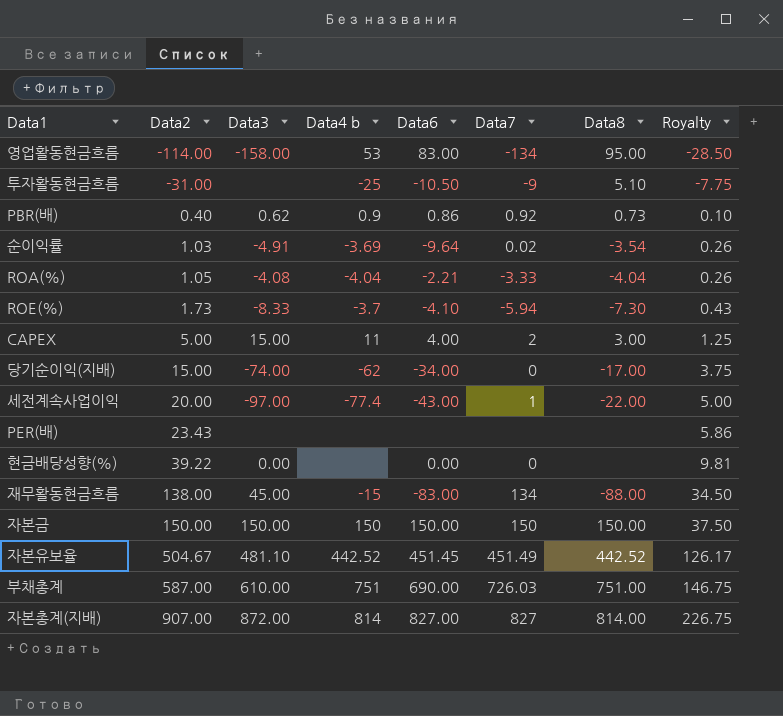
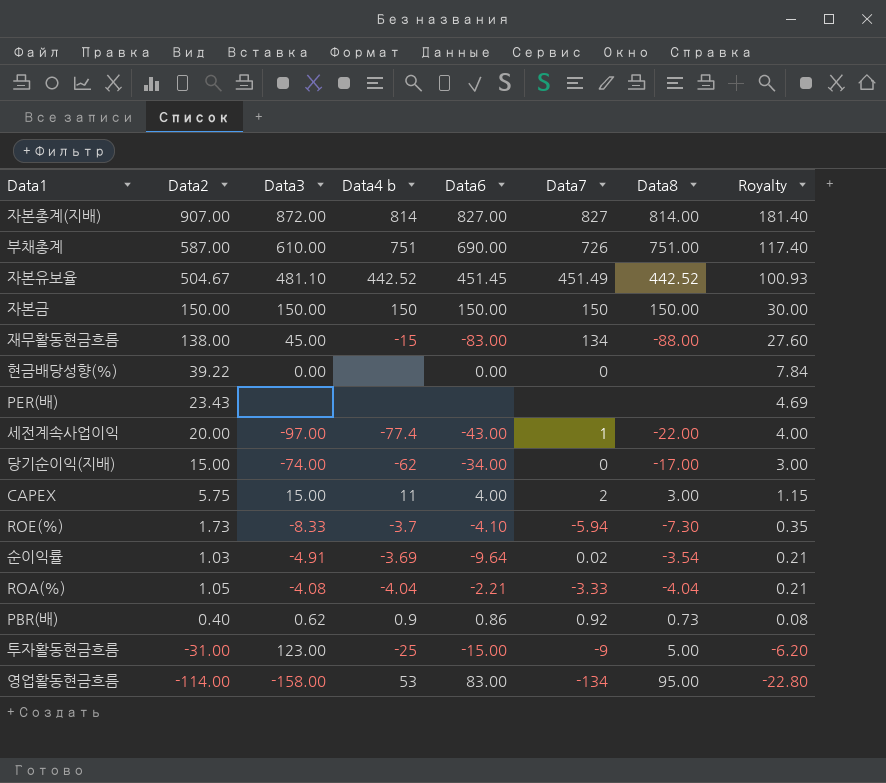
row order: Data2 ascending -> Royalty descending
column Royalty | formula: [Data2] * 0.25 -> [Data2] * 0.2
부채총계 | Data7: 726.03 -> 726
CAPEX | Data2: 5.00 -> 5.75
투자활동현금흐름 | Data3: none -> 123.00
투자활동현금흐름 | Data6: -10.50 -> -15.00
투자활동현금흐름 | Data8: 5.10 -> 5.00

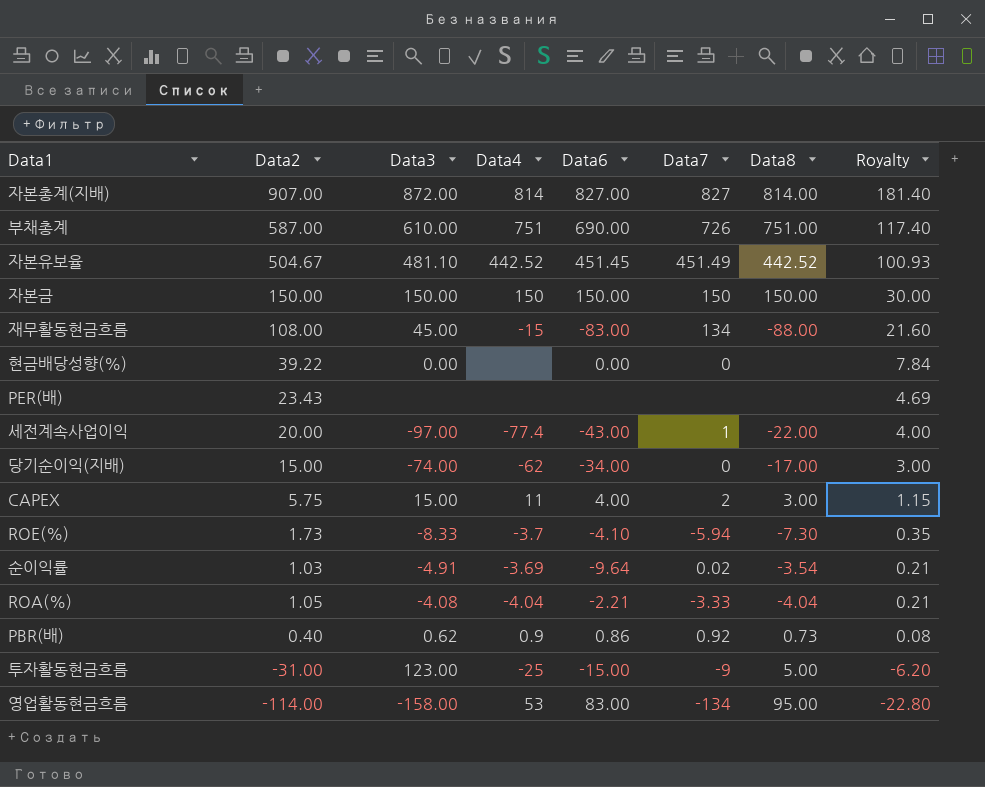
column name: Data4 b -> Data4
재무활동현금흐름 | Data2: 138.00 -> 108.00
재무활동현금흐름 | Royalty: 27.60 -> 21.60

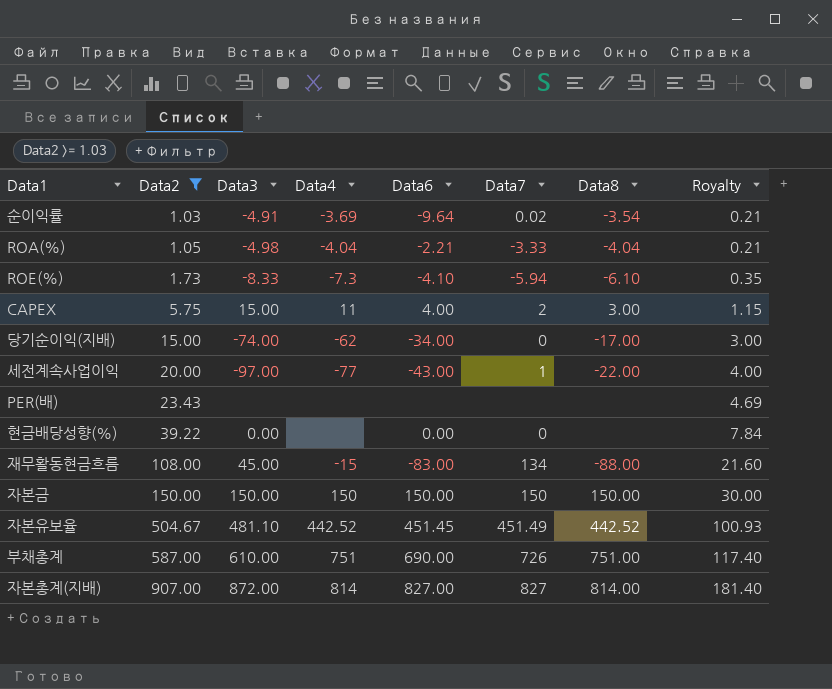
filter: none -> Data2 >= 1.03
row order: Royalty descending -> Data2 ascending
ROA(%) | Data3: -4.08 -> -4.98
ROE(%) | Data4: -3.7 -> -7.3
ROE(%) | Data8: -7.30 -> -6.10
세전계속사업이익 | Data4: -77.4 -> -77

